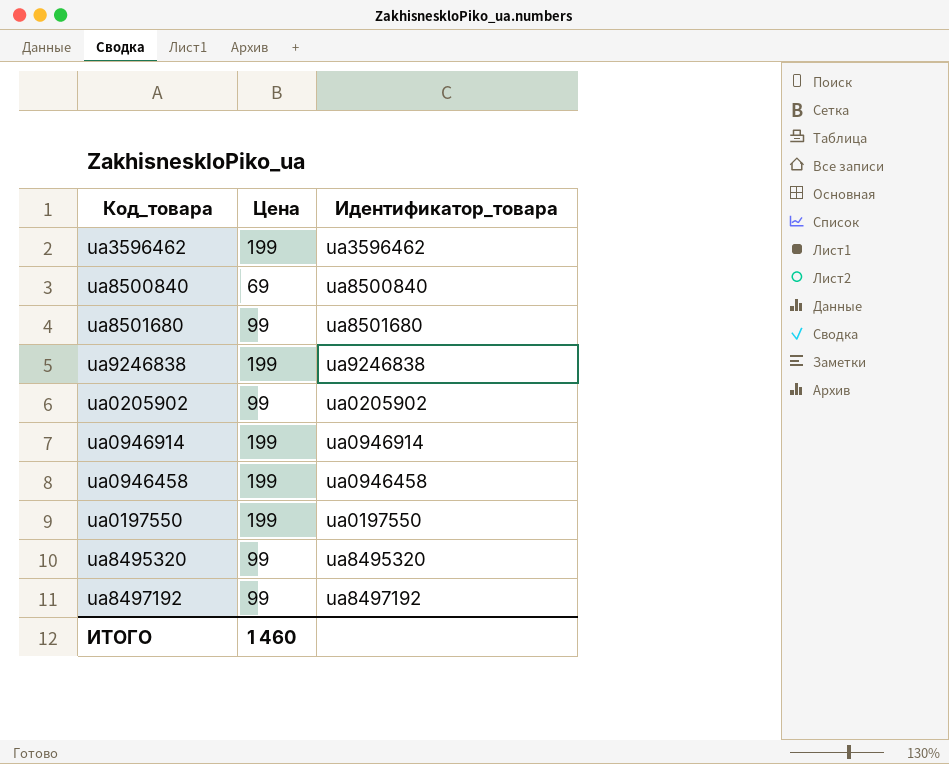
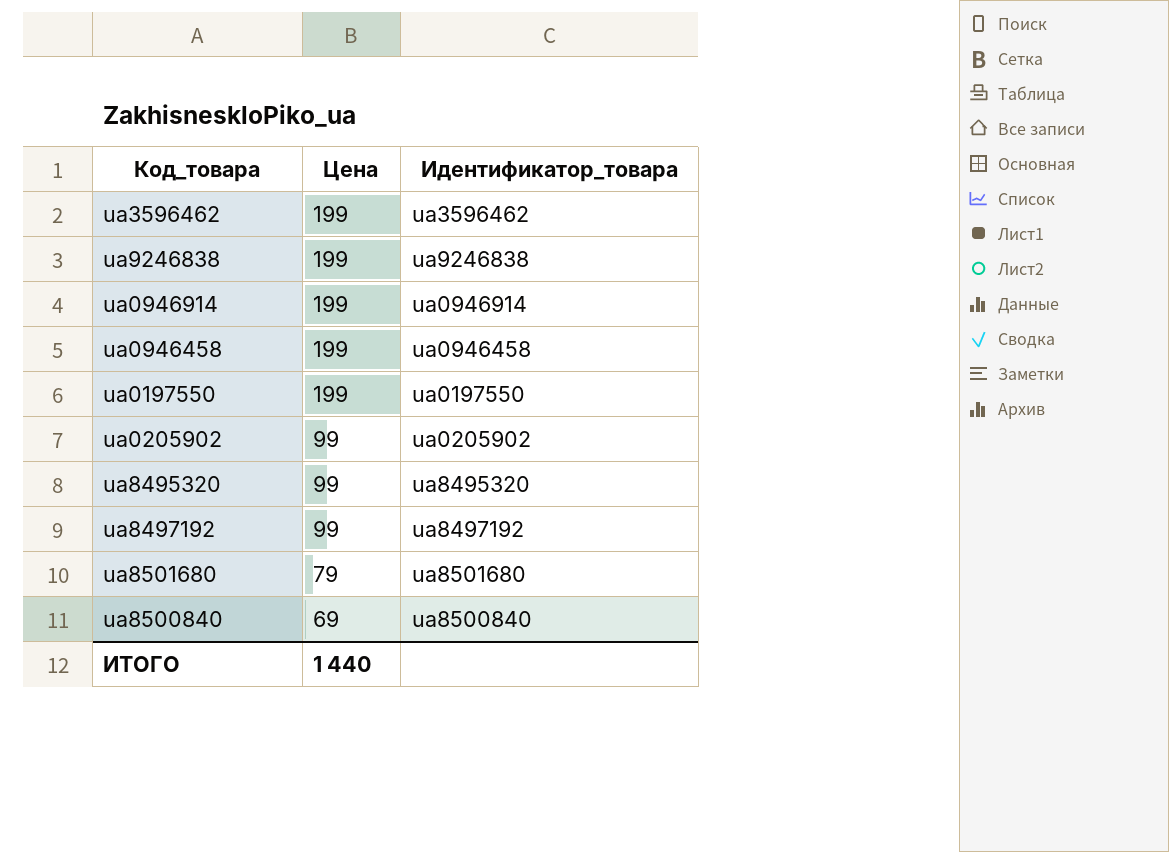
row order: none -> Цена descending
ua8501680 | Цена: 99 -> 79
ИТОГО | Цена: 1 460 -> 1 440

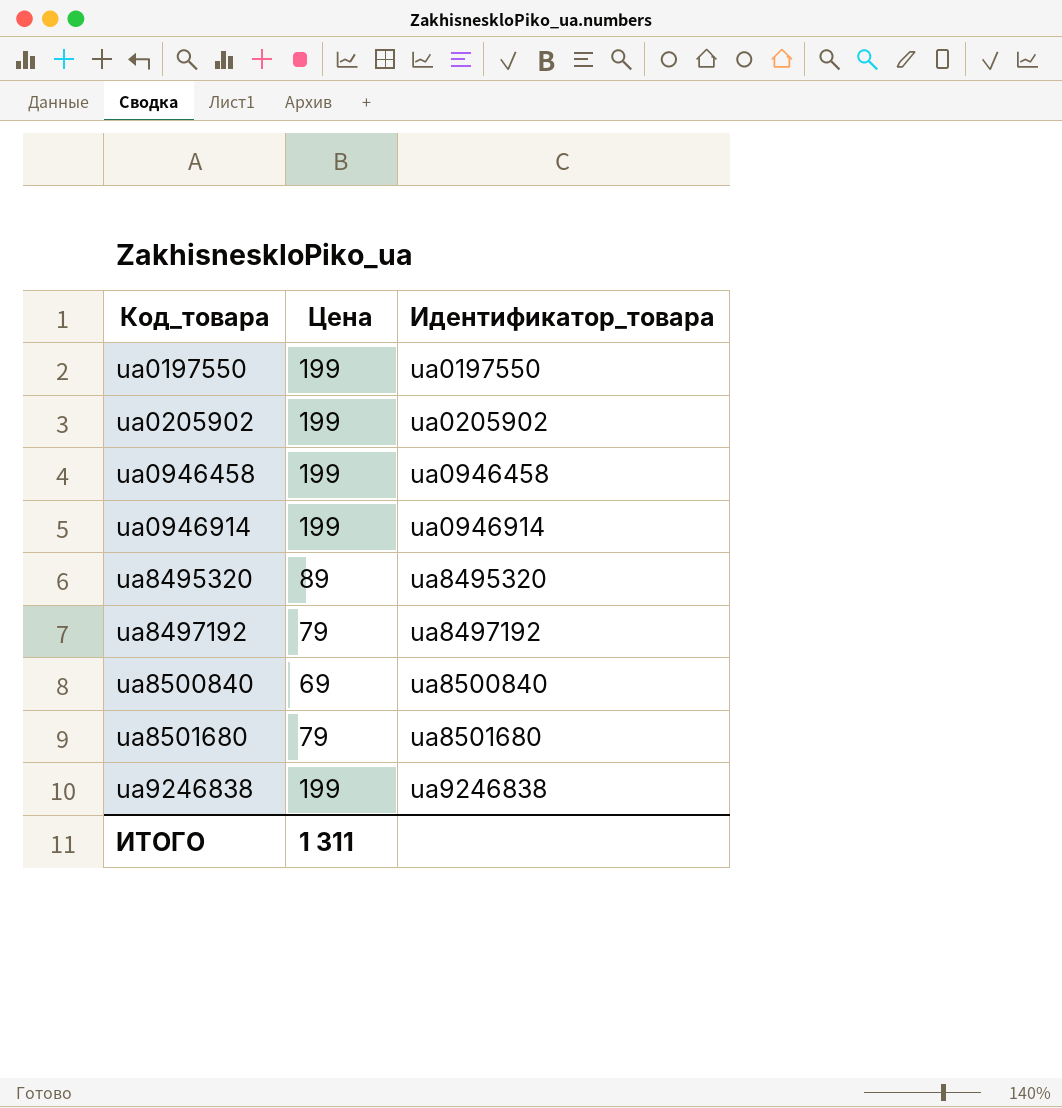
row order: Цена descending -> Код_товара ascending
row ua3596462: 199 | ua3596462 -> none
ua0205902 | Цена: 99 -> 199
ua8495320 | Цена: 99 -> 89
ua8497192 | Цена: 99 -> 79
ИТОГО | Цена: 1 440 -> 1 311

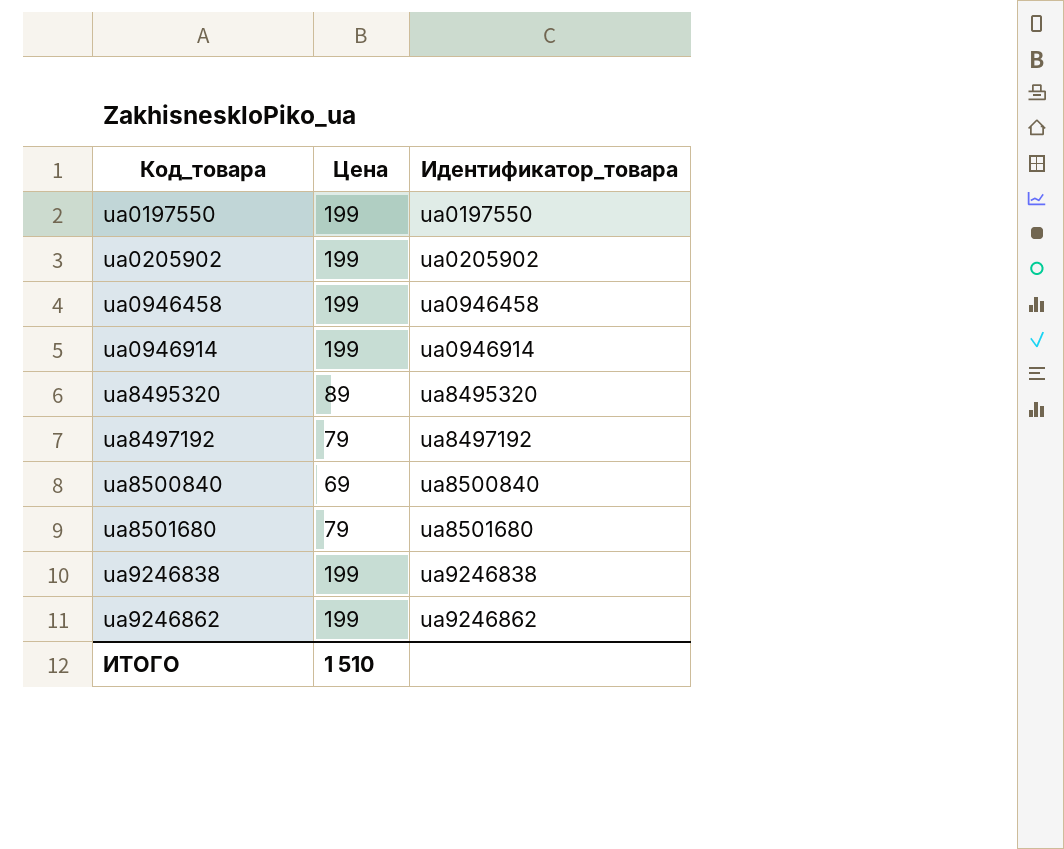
row ua9246862: none -> 199 | ua9246862
ИТОГО | Цена: 1 311 -> 1 510

